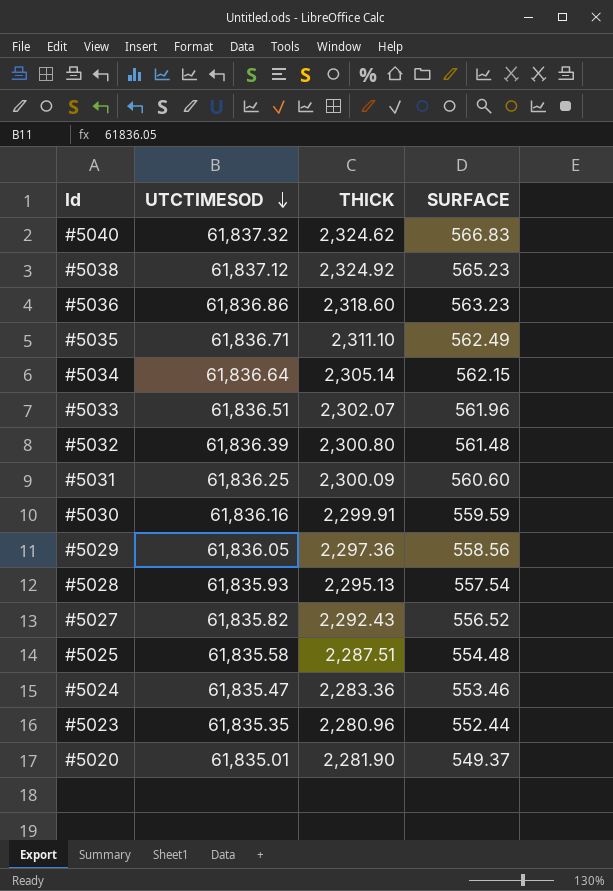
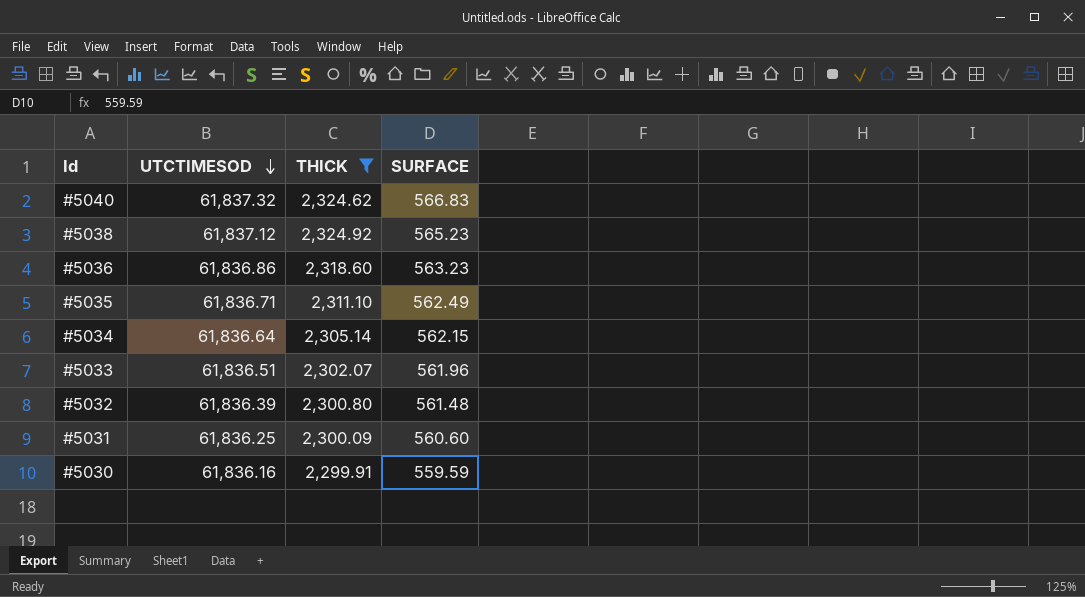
filter: none -> THICK >= 2,299.91

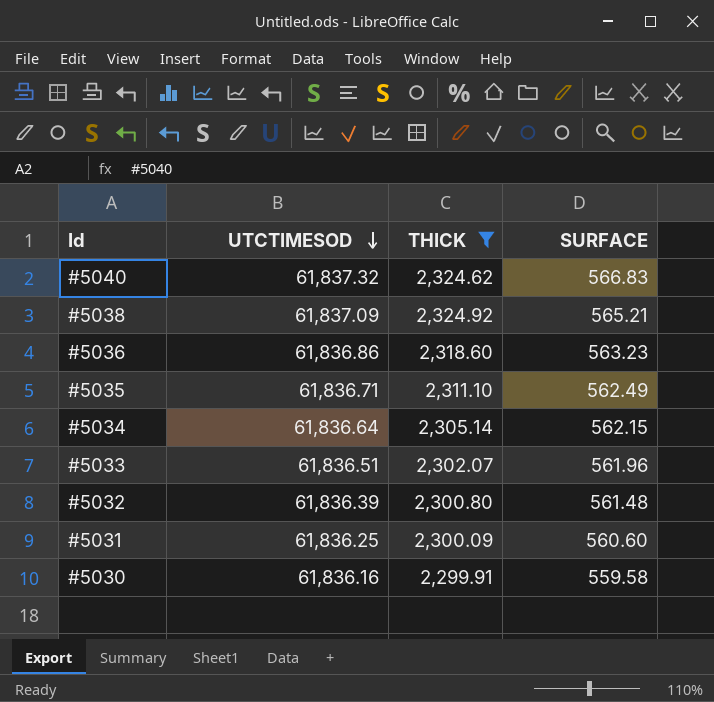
#5038 | UTCTIMESOD: 61,837.12 -> 61,837.09
#5038 | SURFACE: 565.23 -> 565.21
#5030 | SURFACE: 559.59 -> 559.58

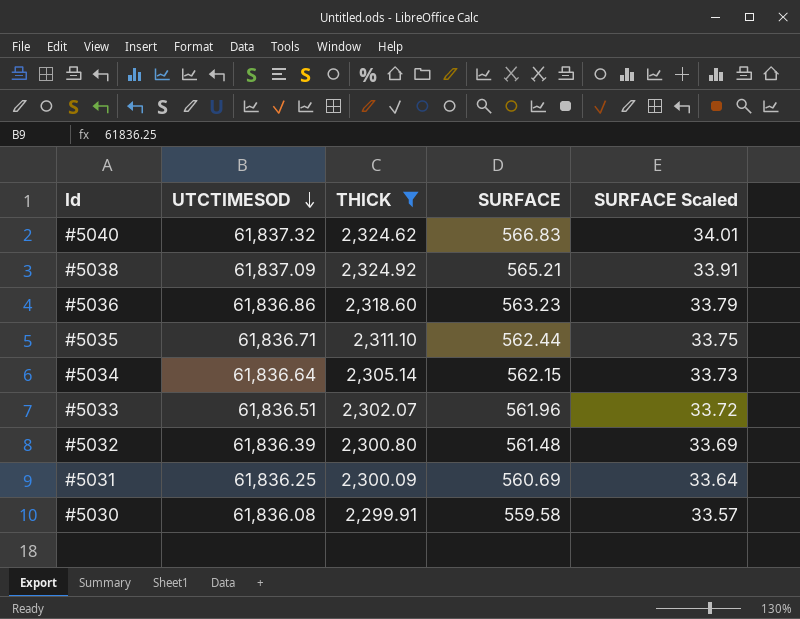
column SURFACE Scaled | formula: none -> [SURFACE] * 0.06
#5035 | SURFACE: 562.49 -> 562.44
#5031 | SURFACE: 560.60 -> 560.69
#5030 | UTCTIMESOD: 61,836.16 -> 61,836.08

